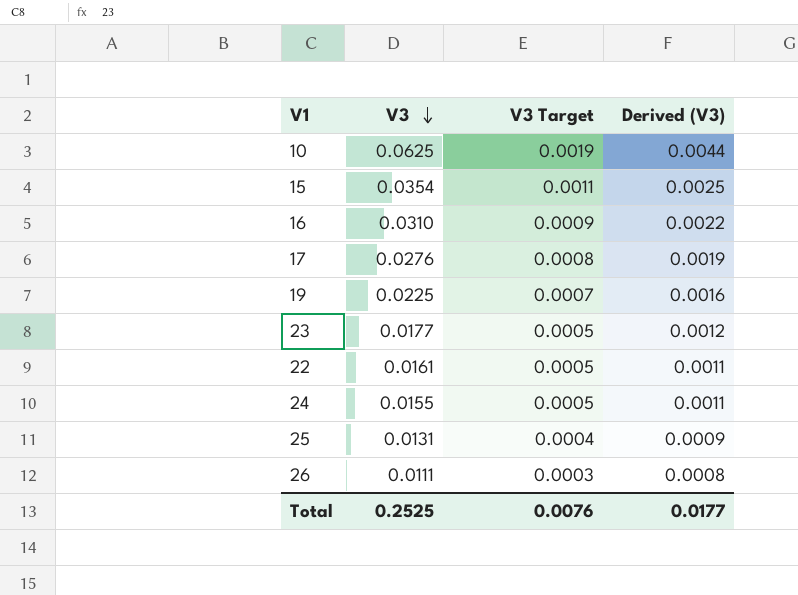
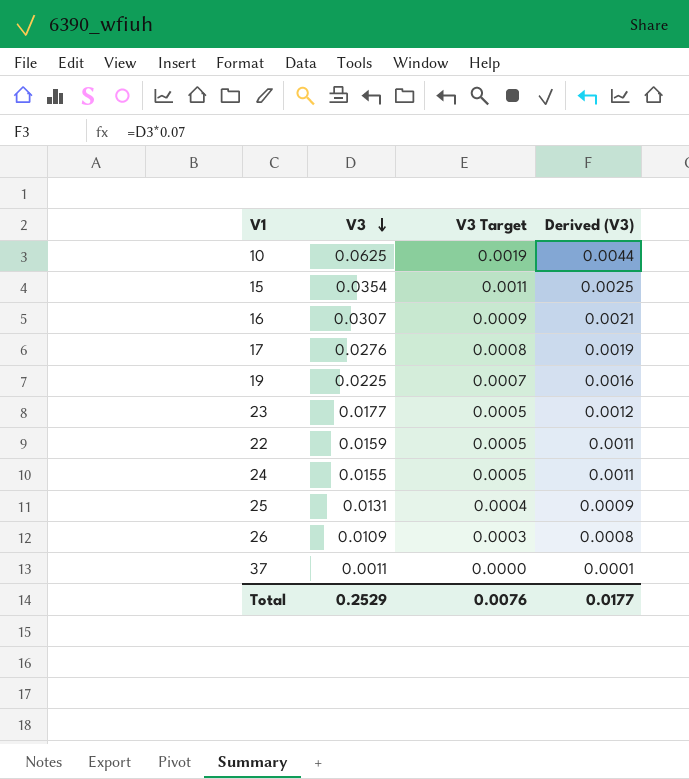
16 | V3: 0.0310 -> 0.0307
16 | Derived (V3): 0.0022 -> 0.0021
22 | V3: 0.0161 -> 0.0159
26 | V3: 0.0111 -> 0.0109
row 37: none -> 0.0011 | 0.0000 | 0.0001
Total | V3: 0.2525 -> 0.2529

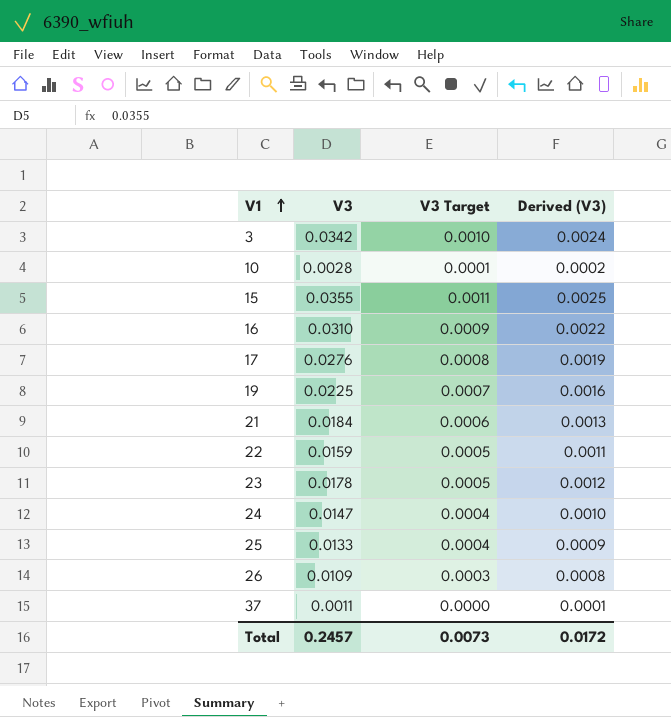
row order: V3 descending -> V1 ascending
row 3: none -> 0.0342 | 0.0010 | 0.0024
10 | V3: 0.0625 -> 0.0028
10 | V3 Target: 0.0019 -> 0.0001
10 | Derived (V3): 0.0044 -> 0.0002
15 | V3: 0.0354 -> 0.0355
16 | V3: 0.0307 -> 0.0310
16 | Derived (V3): 0.0021 -> 0.0022
row 21: none -> 0.0184 | 0.0006 | 0.0013
23 | V3: 0.0177 -> 0.0178
24 | V3: 0.0155 -> 0.0147
24 | V3 Target: 0.0005 -> 0.0004
24 | Derived (V3): 0.0011 -> 0.0010
25 | V3: 0.0131 -> 0.0133
Total | V3: 0.2529 -> 0.2457
Total | V3 Target: 0.0076 -> 0.0073
Total | Derived (V3): 0.0177 -> 0.0172

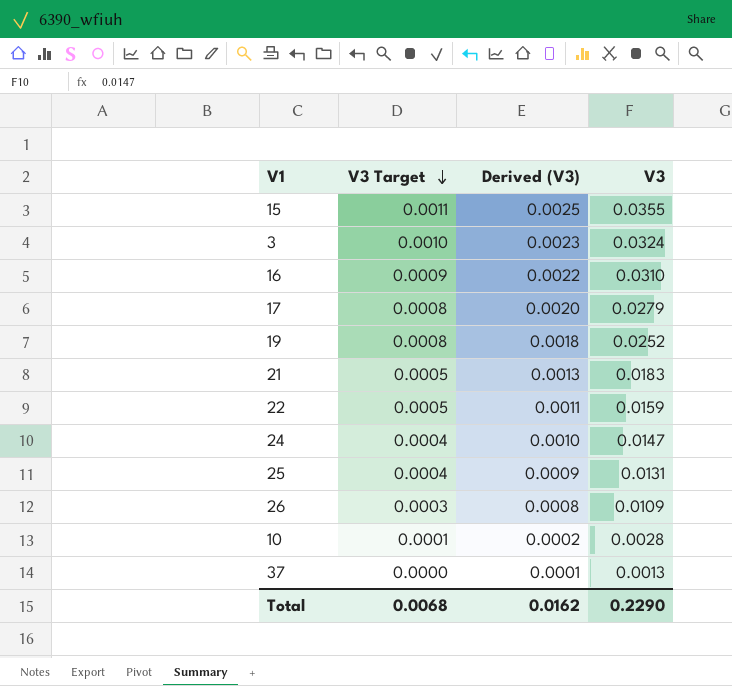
row order: V1 ascending -> V3 Target descending
column V3 | position: 2 -> 4
row 23: 0.0178 | 0.0005 | 0.0012 -> none
3 | Derived (V3): 0.0024 -> 0.0023
3 | V3: 0.0342 -> 0.0324
17 | Derived (V3): 0.0019 -> 0.0020
17 | V3: 0.0276 -> 0.0279
19 | V3 Target: 0.0007 -> 0.0008
19 | Derived (V3): 0.0016 -> 0.0018
19 | V3: 0.0225 -> 0.0252
21 | V3 Target: 0.0006 -> 0.0005
21 | V3: 0.0184 -> 0.0183
25 | V3: 0.0133 -> 0.0131
37 | V3: 0.0011 -> 0.0013
Total | V3 Target: 0.0073 -> 0.0068
Total | Derived (V3): 0.0172 -> 0.0162
Total | V3: 0.2457 -> 0.2290

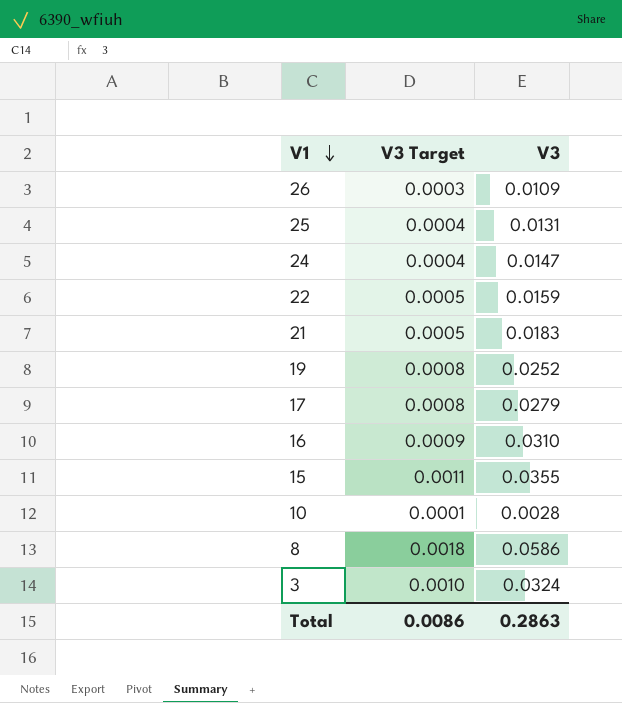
row order: V3 Target descending -> V1 descending
column Derived (V3) | formula: [V3] * 0.07 -> none
row 37: 0.0000 | 0.0001 | 0.0013 -> none
row 8: none -> 0.0018 | 0.0586
Total | V3 Target: 0.0068 -> 0.0086
Total | V3: 0.2290 -> 0.2863

